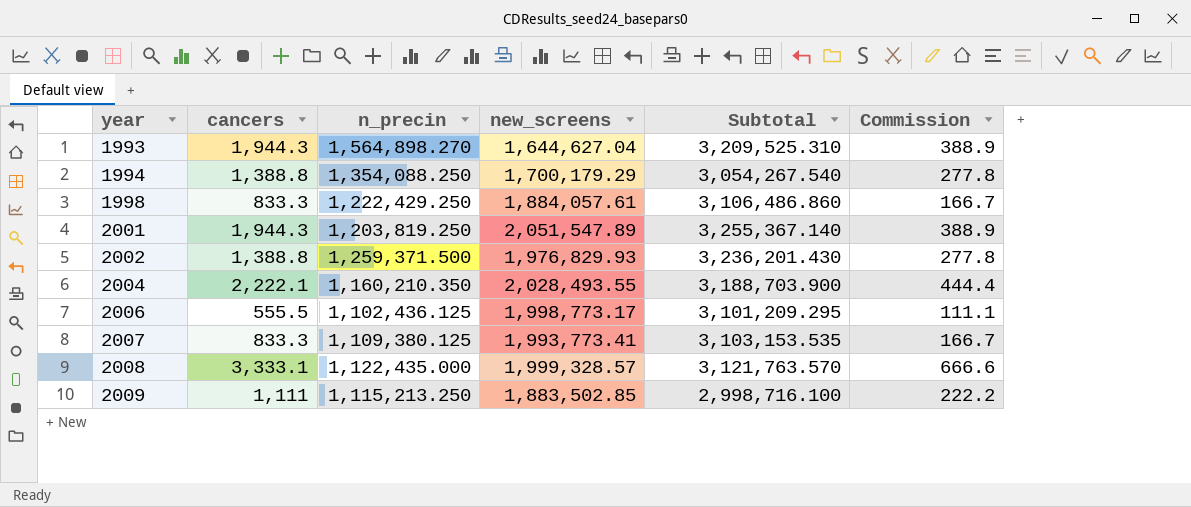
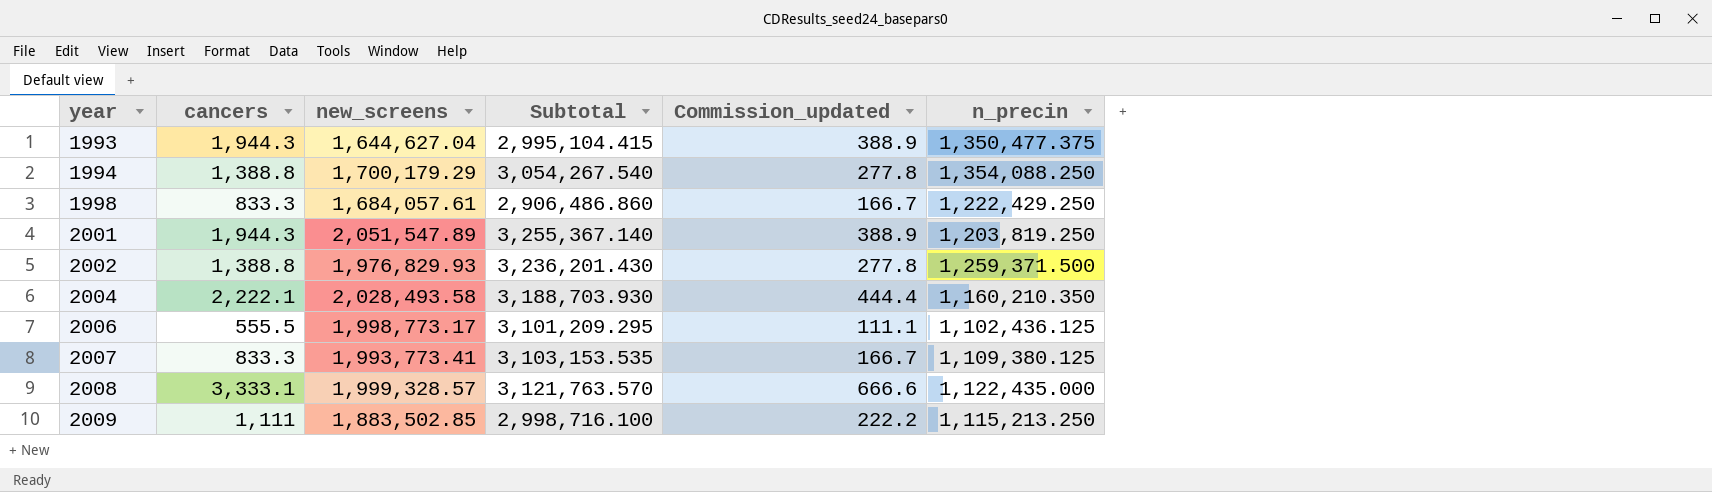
column name: Commission -> Commission_updated
column n_precin | position: 3 -> 6
1993 | Subtotal: 3,209,525.310 -> 2,995,104.415
1993 | n_precin: 1,564,898.270 -> 1,350,477.375
1998 | new_screens: 1,884,057.61 -> 1,684,057.61
1998 | Subtotal: 3,106,486.860 -> 2,906,486.860
2004 | new_screens: 2,028,493.55 -> 2,028,493.58
2004 | Subtotal: 3,188,703.900 -> 3,188,703.930

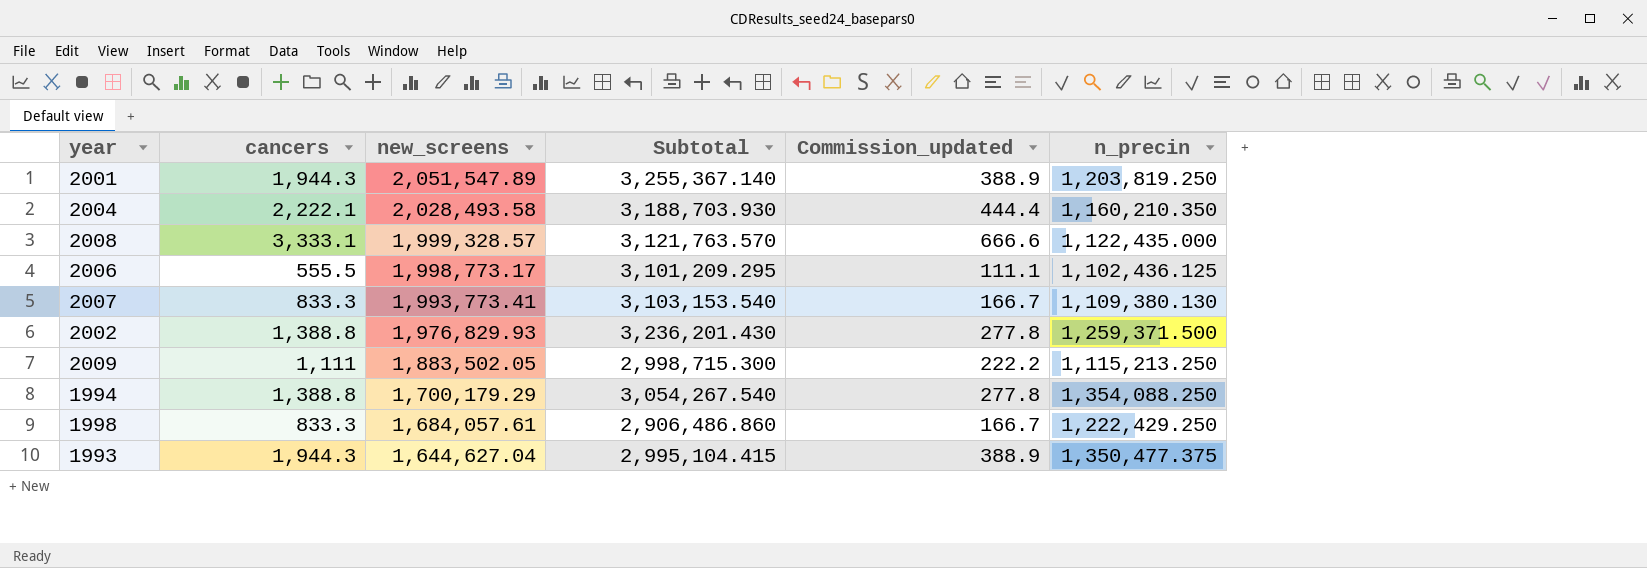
row order: year ascending -> new_screens descending
2007 | Subtotal: 3,103,153.535 -> 3,103,153.540
2007 | n_precin: 1,109,380.125 -> 1,109,380.130
2009 | new_screens: 1,883,502.85 -> 1,883,502.05
2009 | Subtotal: 2,998,716.100 -> 2,998,715.300

